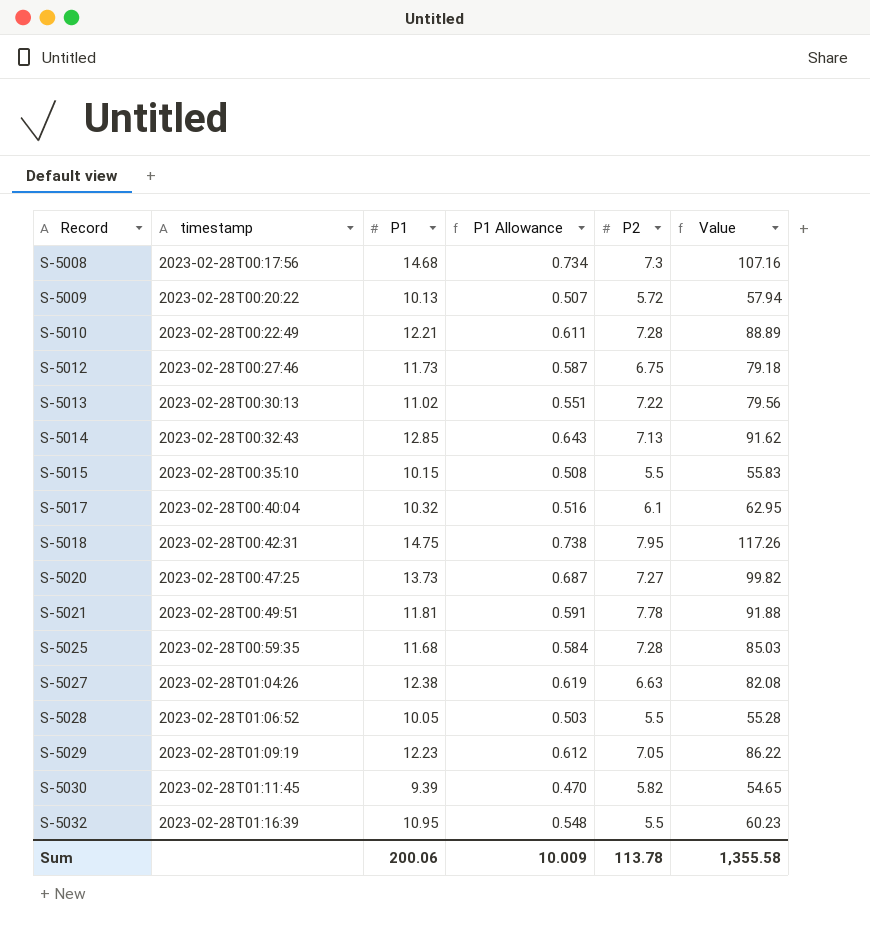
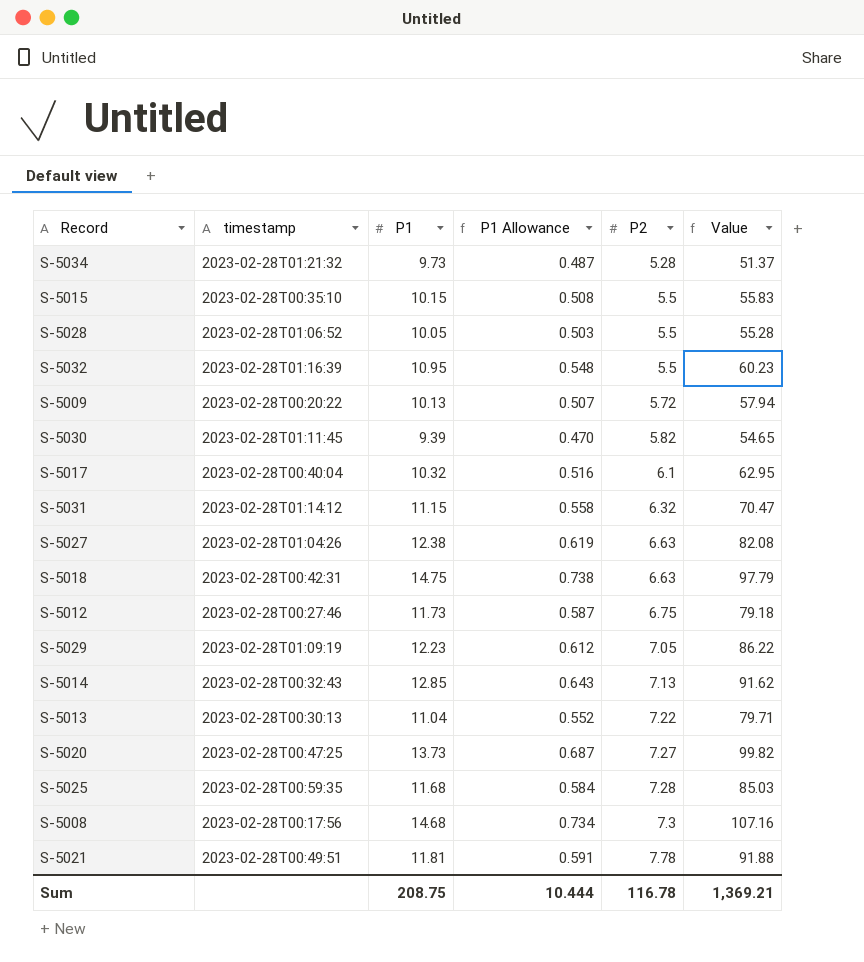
row order: Record ascending -> P2 ascending
row S-5010: 2023-02-28T00:22:49 | 12.21 | 0.611 | 7.28 | 88.89 -> none
row S-5034: none -> 2023-02-28T01:21:32 | 9.73 | 0.487 | 5.28 | 51.37
row S-5031: none -> 2023-02-28T01:14:12 | 11.15 | 0.558 | 6.32 | 70.47
S-5018 | P2: 7.95 -> 6.63
S-5018 | Value: 117.26 -> 97.79
S-5013 | P1: 11.02 -> 11.04
S-5013 | P1 Allowance: 0.551 -> 0.552
S-5013 | Value: 79.56 -> 79.71
Sum | P1: 200.06 -> 208.75
Sum | P1 Allowance: 10.009 -> 10.444
Sum | P2: 113.78 -> 116.78
Sum | Value: 1,355.58 -> 1,369.21

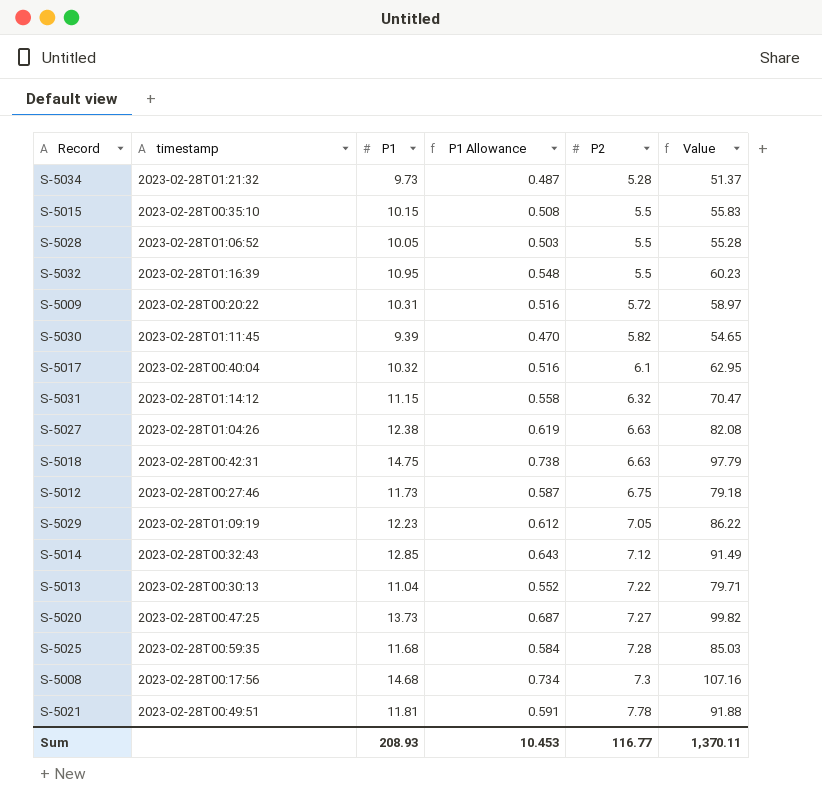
S-5009 | P1: 10.13 -> 10.31
S-5009 | P1 Allowance: 0.507 -> 0.516
S-5009 | Value: 57.94 -> 58.97
S-5014 | P2: 7.13 -> 7.12
S-5014 | Value: 91.62 -> 91.49
Sum | P1: 208.75 -> 208.93
Sum | P1 Allowance: 10.444 -> 10.453
Sum | P2: 116.78 -> 116.77
Sum | Value: 1,369.21 -> 1,370.11

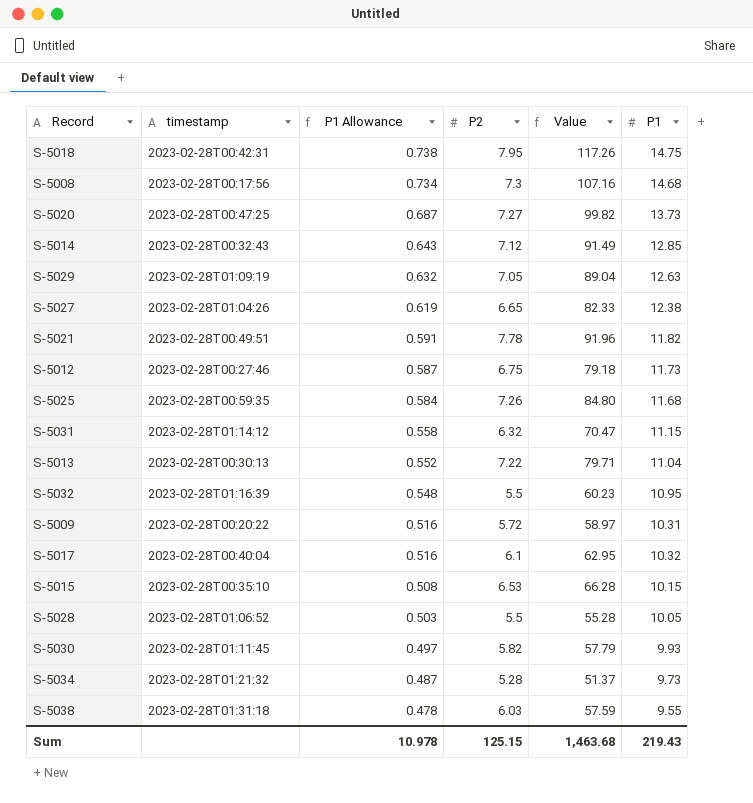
row order: P2 ascending -> P1 Allowance descending
column P1 | position: 3 -> 6
S-5018 | P2: 6.63 -> 7.95
S-5018 | Value: 97.79 -> 117.26
S-5029 | P1 Allowance: 0.612 -> 0.632
S-5029 | Value: 86.22 -> 89.04
S-5029 | P1: 12.23 -> 12.63
S-5027 | P2: 6.63 -> 6.65
S-5027 | Value: 82.08 -> 82.33
S-5021 | Value: 91.88 -> 91.96
S-5021 | P1: 11.81 -> 11.82
S-5025 | P2: 7.28 -> 7.26
S-5025 | Value: 85.03 -> 84.80
S-5015 | P2: 5.5 -> 6.53
S-5015 | Value: 55.83 -> 66.28
S-5030 | P1 Allowance: 0.470 -> 0.497
S-5030 | Value: 54.65 -> 57.79
S-5030 | P1: 9.39 -> 9.93
row S-5038: none -> 2023-02-28T01:31:18 | 0.478 | 6.03 | 57.59 | 9.55
Sum | P1 Allowance: 10.453 -> 10.978
Sum | P2: 116.77 -> 125.15
Sum | Value: 1,370.11 -> 1,463.68
Sum | P1: 208.93 -> 219.43

